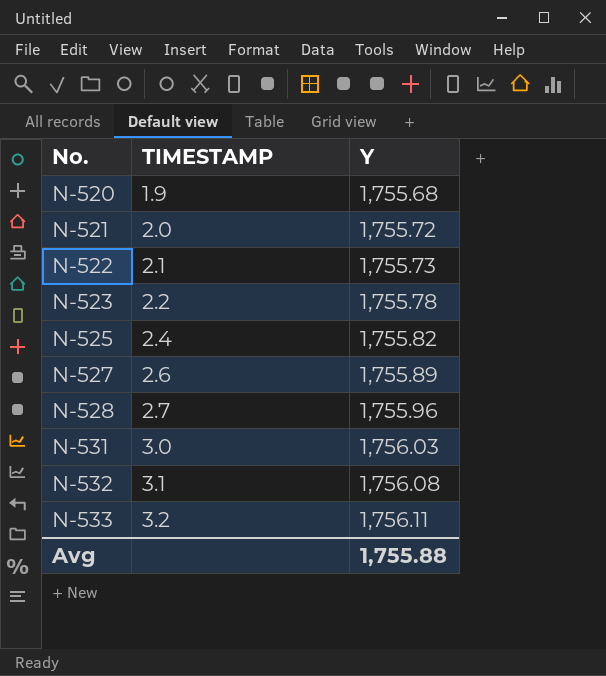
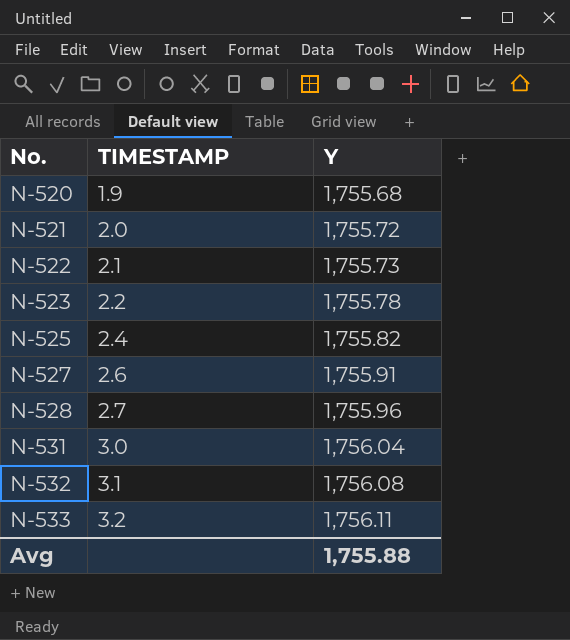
N-527 | Y: 1,755.89 -> 1,755.91
N-531 | Y: 1,756.03 -> 1,756.04

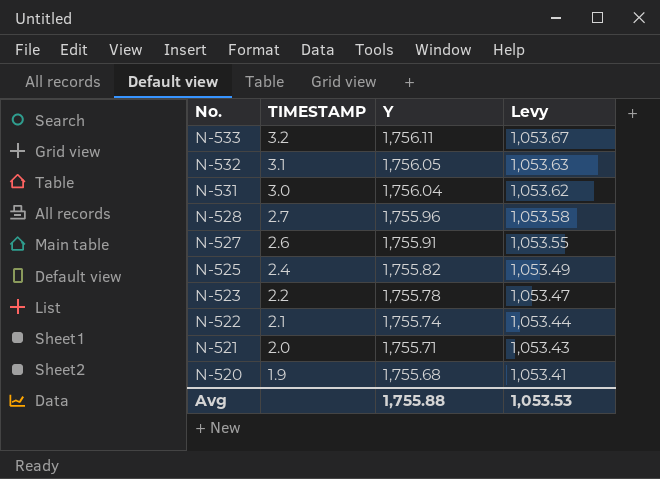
row order: No. ascending -> No. descending
column Levy | formula: none -> [Y] * 0.6
N-532 | Y: 1,756.08 -> 1,756.05
N-522 | Y: 1,755.73 -> 1,755.74
N-521 | Y: 1,755.72 -> 1,755.71

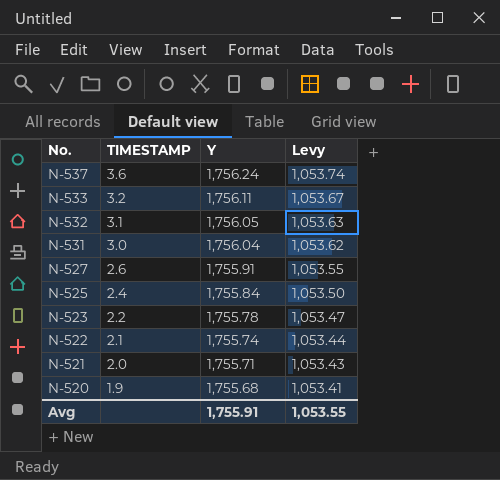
row N-528: 2.7 | 1,755.96 | 1,053.58 -> none
row N-537: none -> 3.6 | 1,756.24 | 1,053.74
N-525 | Y: 1,755.82 -> 1,755.84
N-525 | Levy: 1,053.49 -> 1,053.50
Avg | Y: 1,755.88 -> 1,755.91
Avg | Levy: 1,053.53 -> 1,053.55

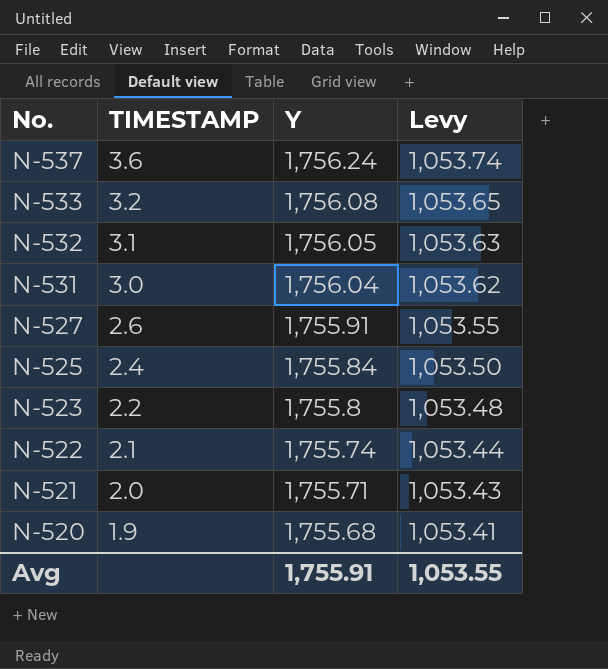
N-533 | Y: 1,756.11 -> 1,756.08
N-533 | Levy: 1,053.67 -> 1,053.65
N-523 | Y: 1,755.78 -> 1,755.8
N-523 | Levy: 1,053.47 -> 1,053.48

